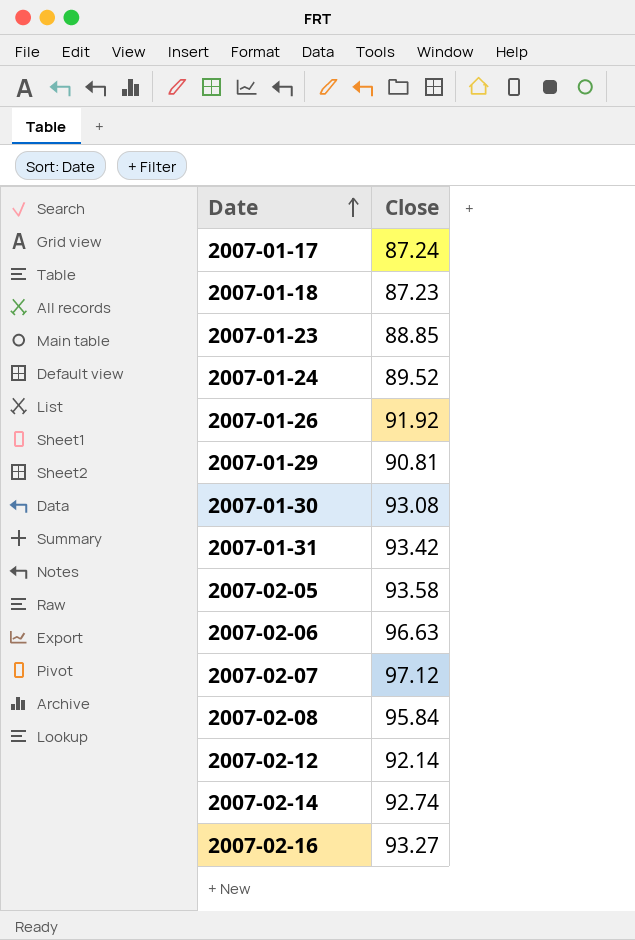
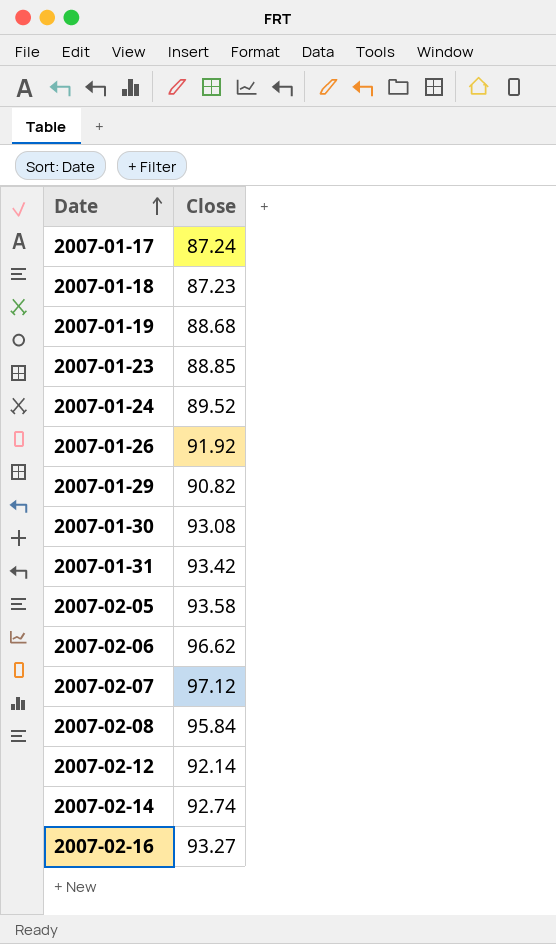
row 2007-01-19: none -> 88.68
2007-01-29 | Close: 90.81 -> 90.82
2007-02-06 | Close: 96.63 -> 96.62

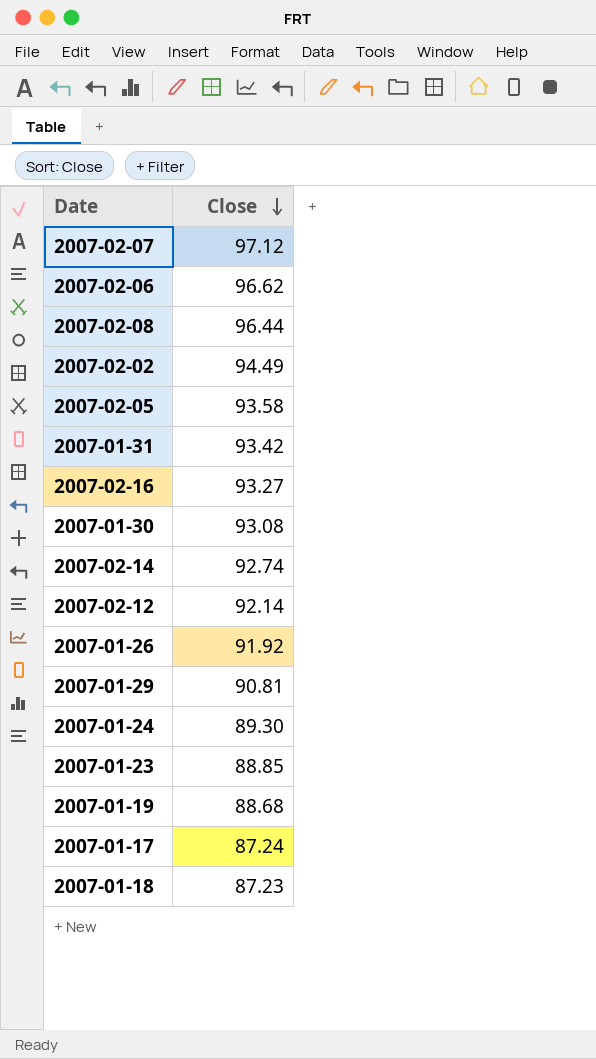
row order: Date ascending -> Close descending
2007-02-08 | Close: 95.84 -> 96.44
row 2007-02-02: none -> 94.49
2007-01-29 | Close: 90.82 -> 90.81
2007-01-24 | Close: 89.52 -> 89.30

